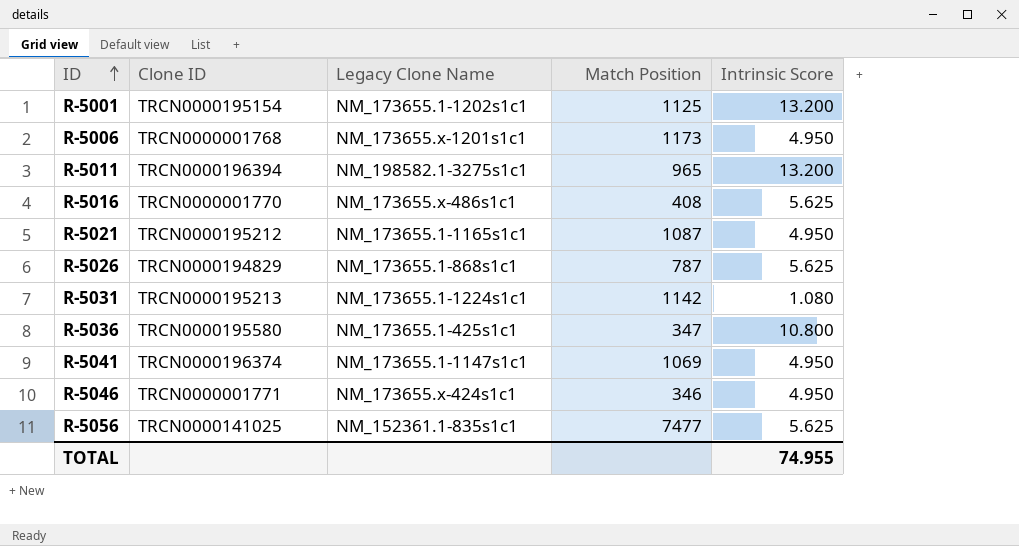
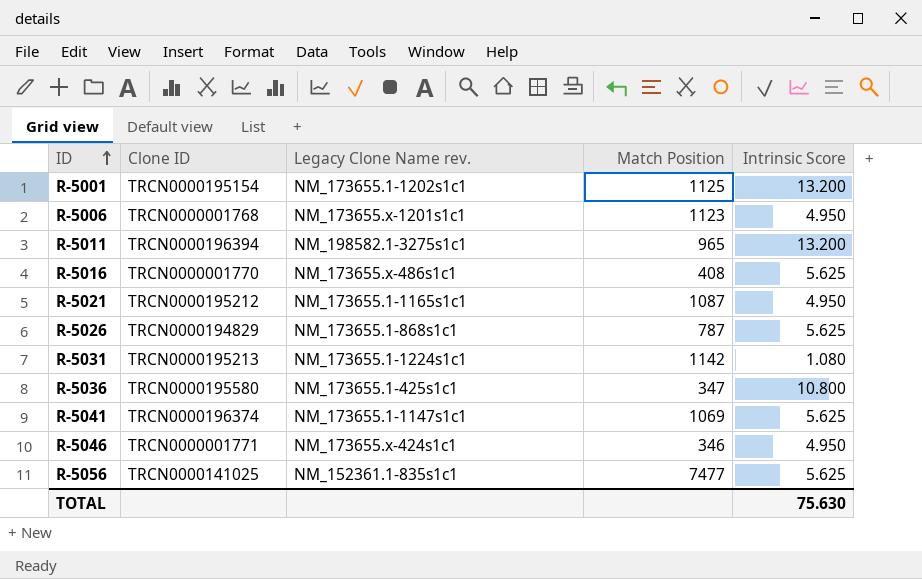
column name: Legacy Clone Name -> Legacy Clone Name rev.
R-5006 | Match Position: 1173 -> 1123
R-5041 | Intrinsic Score: 4.950 -> 5.625
TOTAL | Intrinsic Score: 74.955 -> 75.630

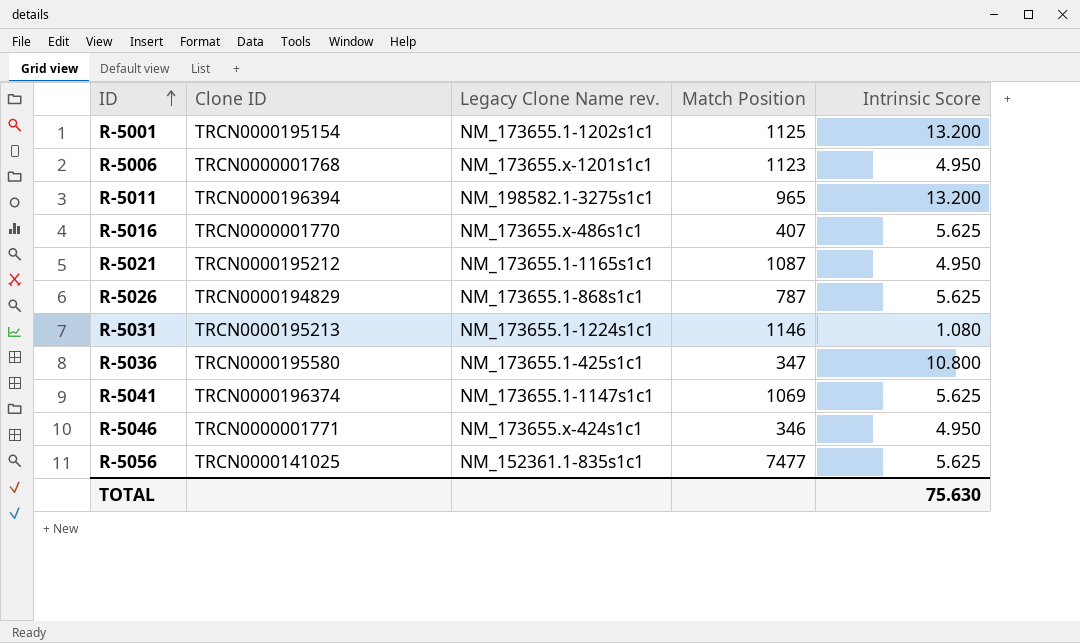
R-5016 | Match Position: 408 -> 407
R-5031 | Match Position: 1142 -> 1146

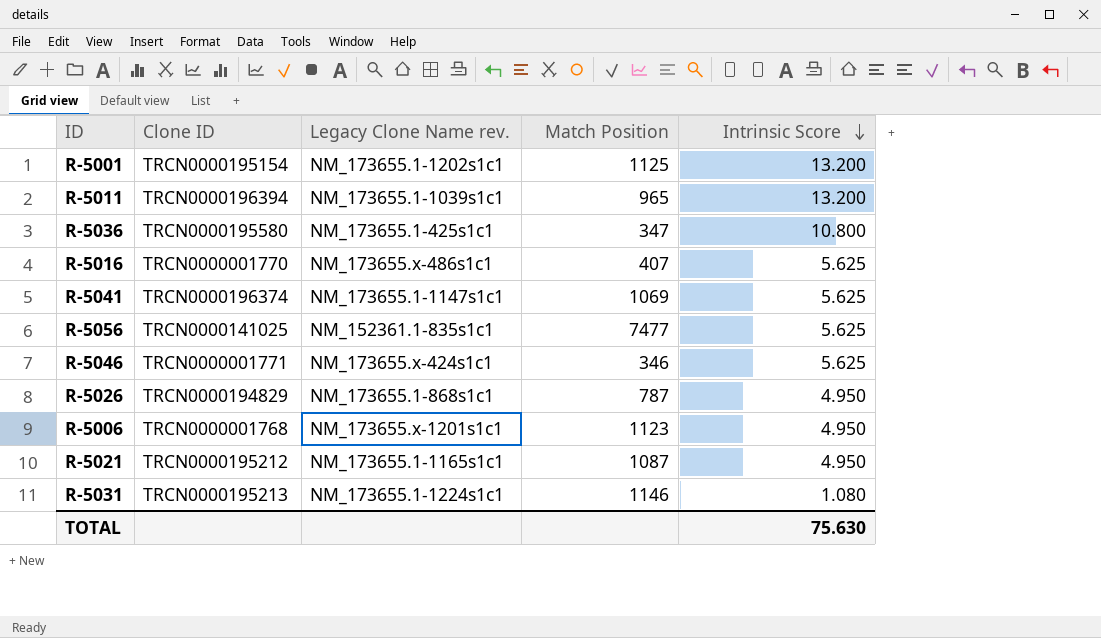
row order: ID ascending -> Intrinsic Score descending
R-5011 | Legacy Clone Name rev.: NM_198582.1-3275s1c1 -> NM_173655.1-1039s1c1
R-5046 | Intrinsic Score: 4.950 -> 5.625
R-5026 | Intrinsic Score: 5.625 -> 4.950

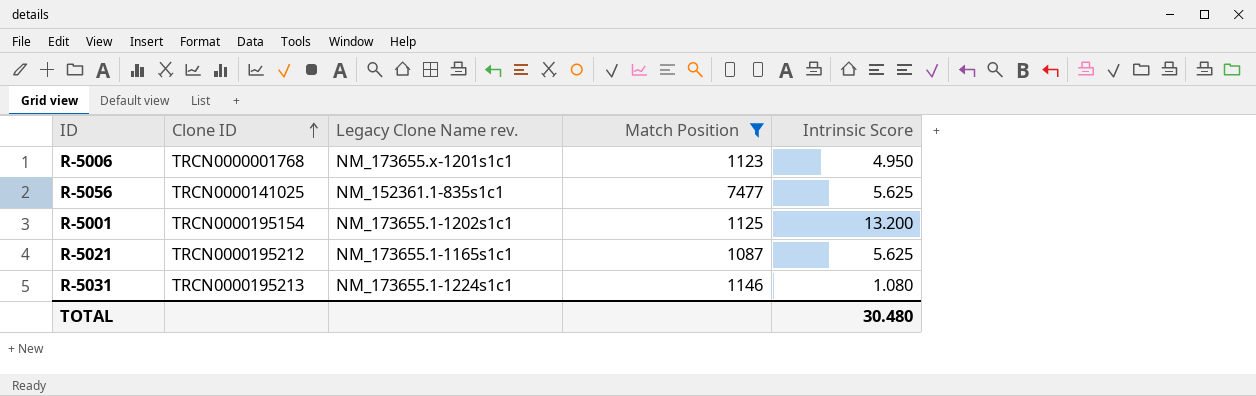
filter: none -> Match Position >= 1087
row order: Intrinsic Score descending -> Clone ID ascending
R-5021 | Intrinsic Score: 4.950 -> 5.625
TOTAL | Intrinsic Score: 75.630 -> 30.480

